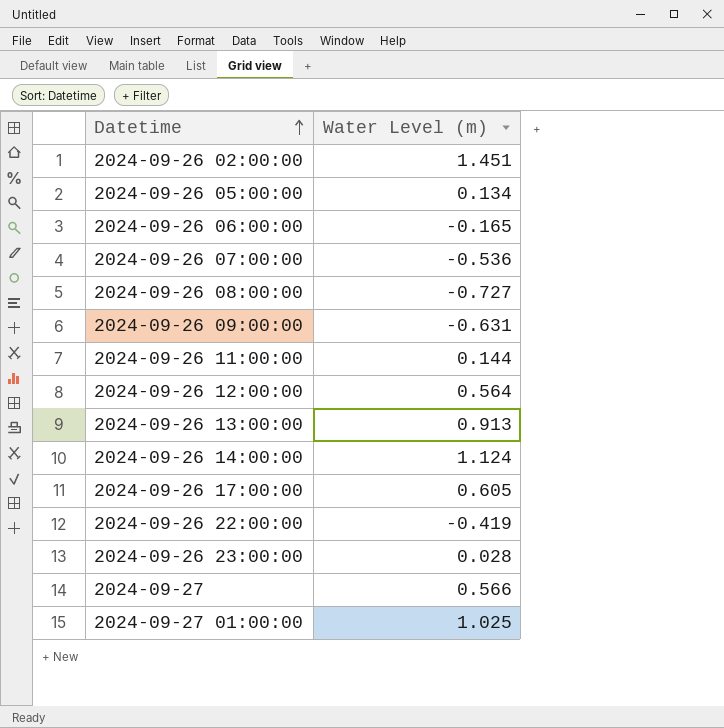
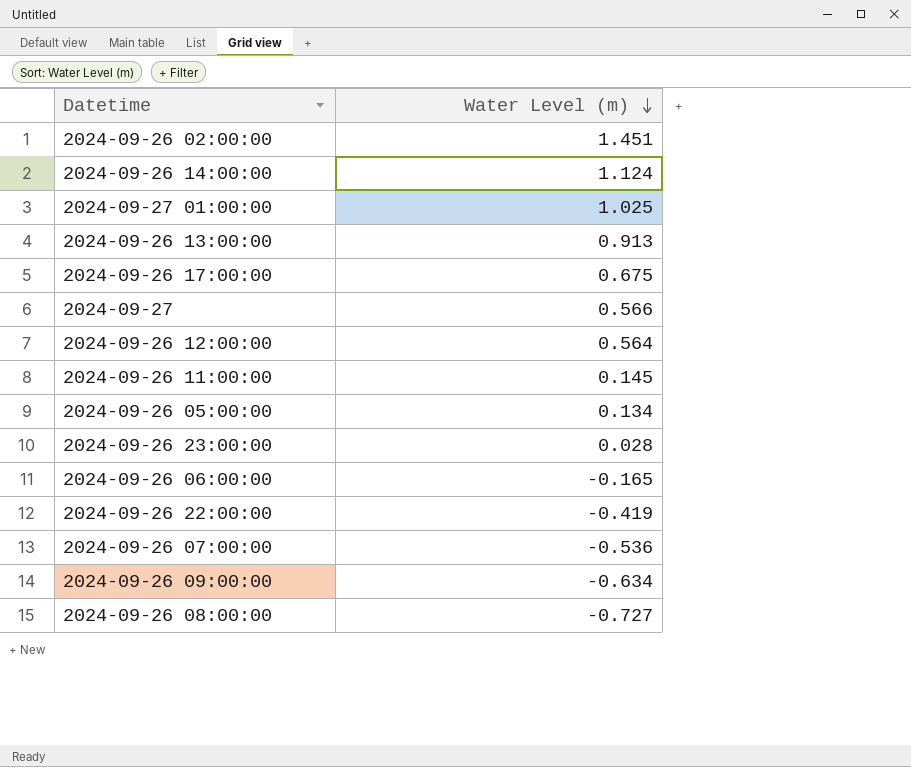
row order: Datetime ascending -> Water Level (m) descending
2024-09-26 17:00:00 | Water Level (m): 0.605 -> 0.675
2024-09-26 11:00:00 | Water Level (m): 0.144 -> 0.145
2024-09-26 09:00:00 | Water Level (m): -0.631 -> -0.634

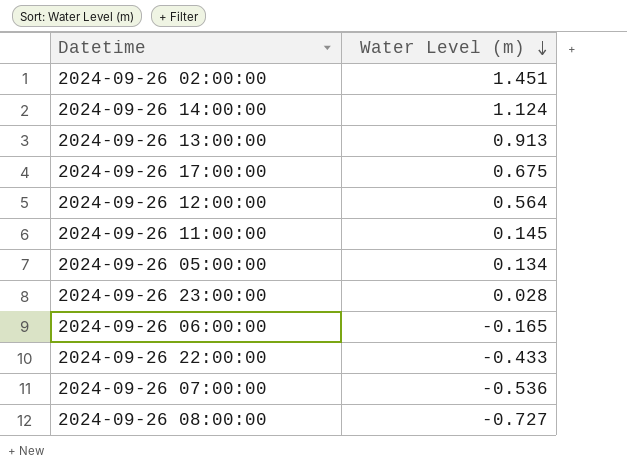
row 2024-09-27 01:00:00: 1.025 -> none
row 2024-09-27: 0.566 -> none
row 2024-09-26 09:00:00: -0.634 -> none
2024-09-26 22:00:00 | Water Level (m): -0.419 -> -0.433

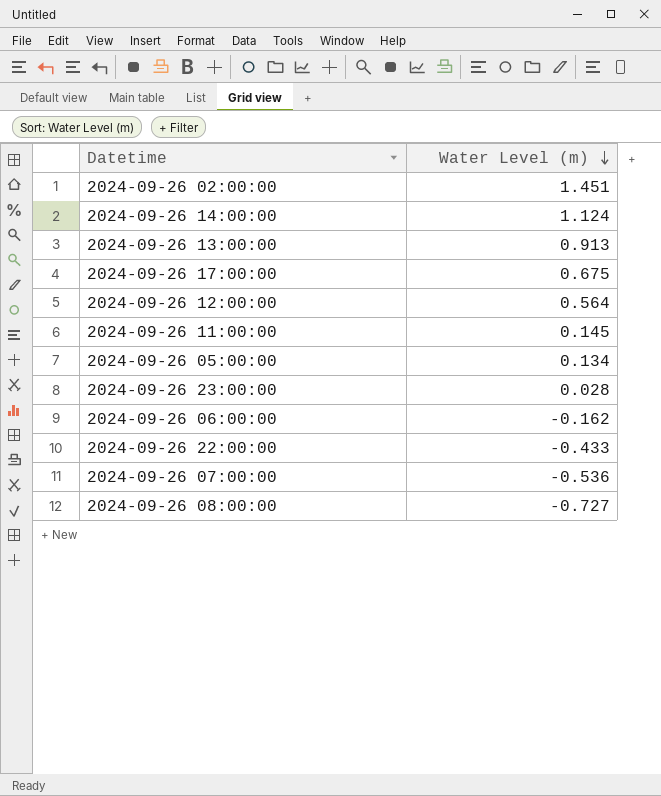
2024-09-26 06:00:00 | Water Level (m): -0.165 -> -0.162

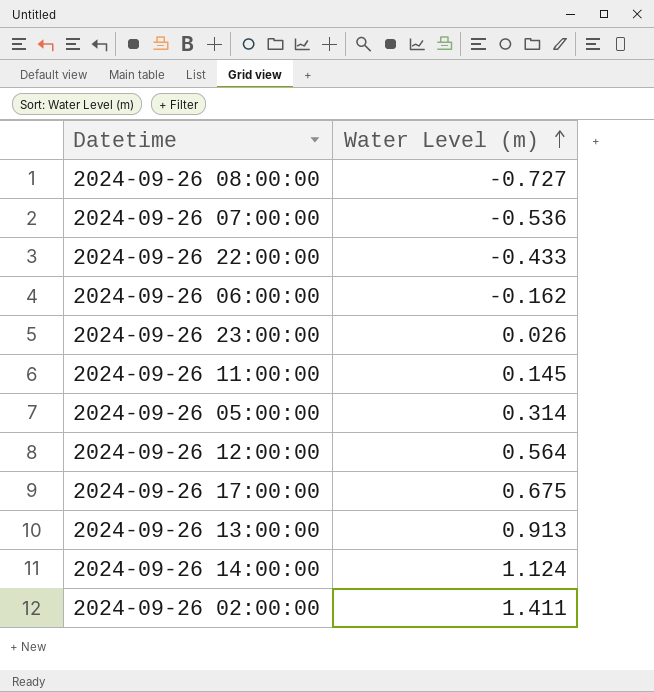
row order: Water Level (m) descending -> Water Level (m) ascending
2024-09-26 23:00:00 | Water Level (m): 0.028 -> 0.026
2024-09-26 05:00:00 | Water Level (m): 0.134 -> 0.314
2024-09-26 02:00:00 | Water Level (m): 1.451 -> 1.411

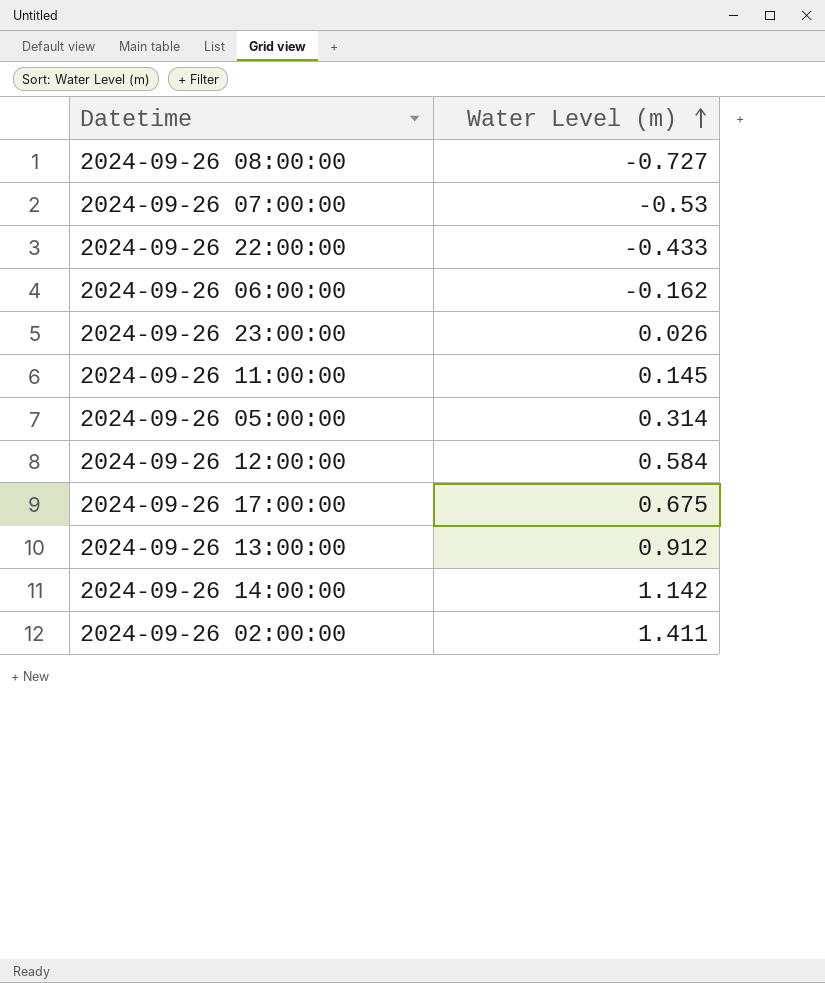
2024-09-26 07:00:00 | Water Level (m): -0.536 -> -0.53
2024-09-26 12:00:00 | Water Level (m): 0.564 -> 0.584
2024-09-26 13:00:00 | Water Level (m): 0.913 -> 0.912
2024-09-26 14:00:00 | Water Level (m): 1.124 -> 1.142

